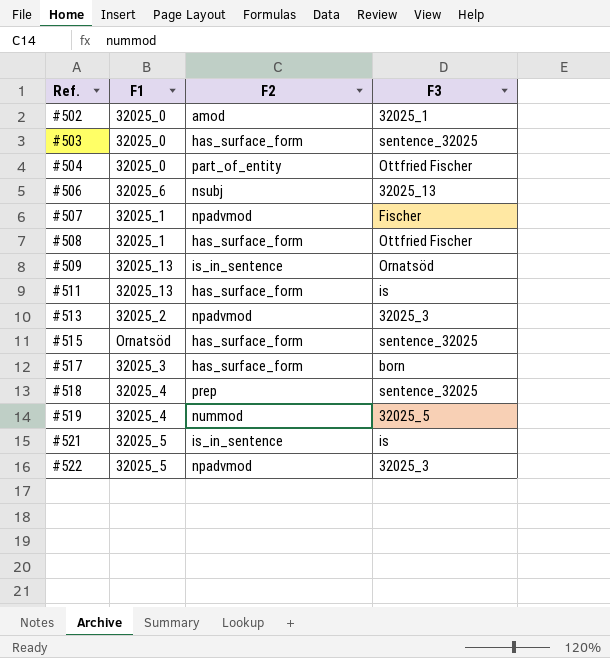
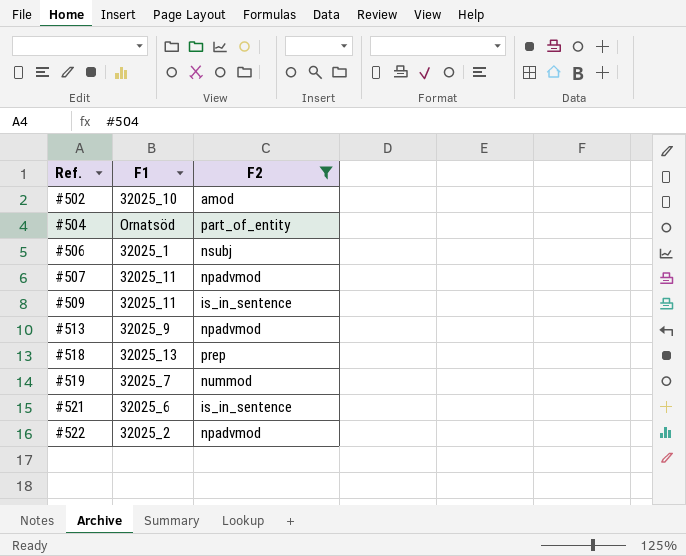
filter: none -> F2 != has_surface_form
column F3 | position: 4 -> none
#502 | F1: 32025_0 -> 32025_10
#504 | F1: 32025_0 -> Ornatsöd
#506 | F1: 32025_6 -> 32025_1
#507 | F1: 32025_1 -> 32025_11
#509 | F1: 32025_13 -> 32025_11
#513 | F1: 32025_2 -> 32025_9
#518 | F1: 32025_4 -> 32025_13
#519 | F1: 32025_4 -> 32025_7
#521 | F1: 32025_5 -> 32025_6
#522 | F1: 32025_5 -> 32025_2

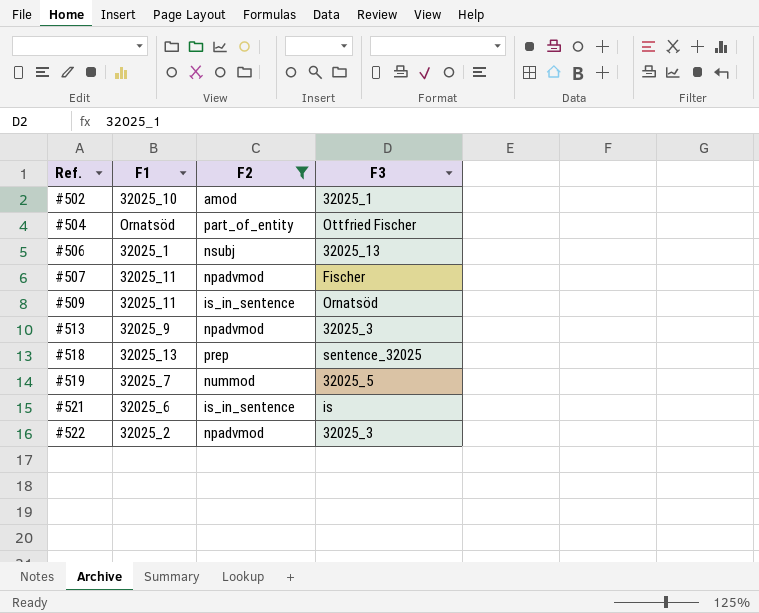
column F3 | position: none -> 4

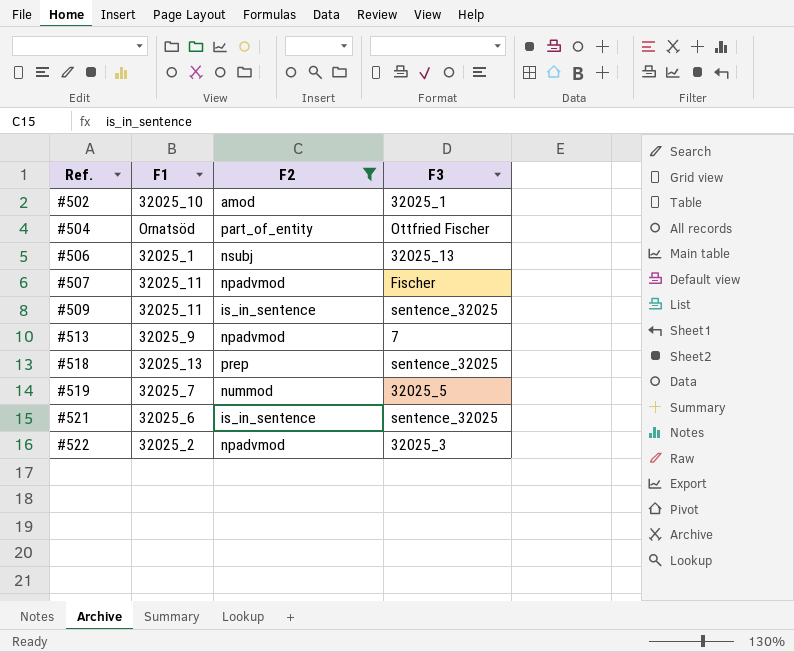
#509 | F3: Ornatsöd -> sentence_32025
#513 | F3: 32025_3 -> 7
#521 | F3: is -> sentence_32025

